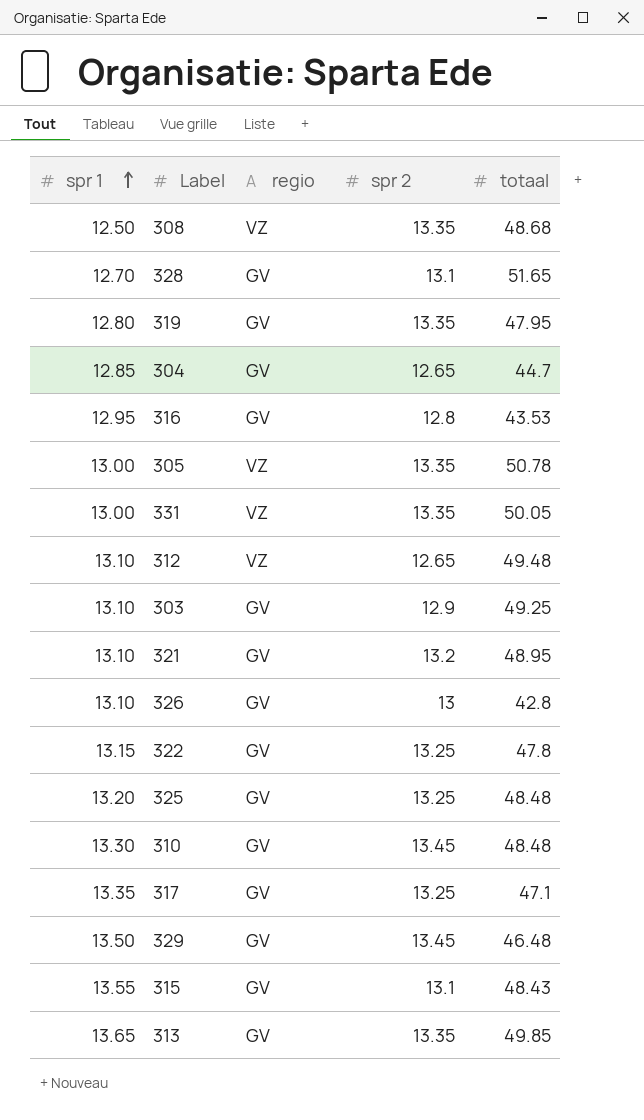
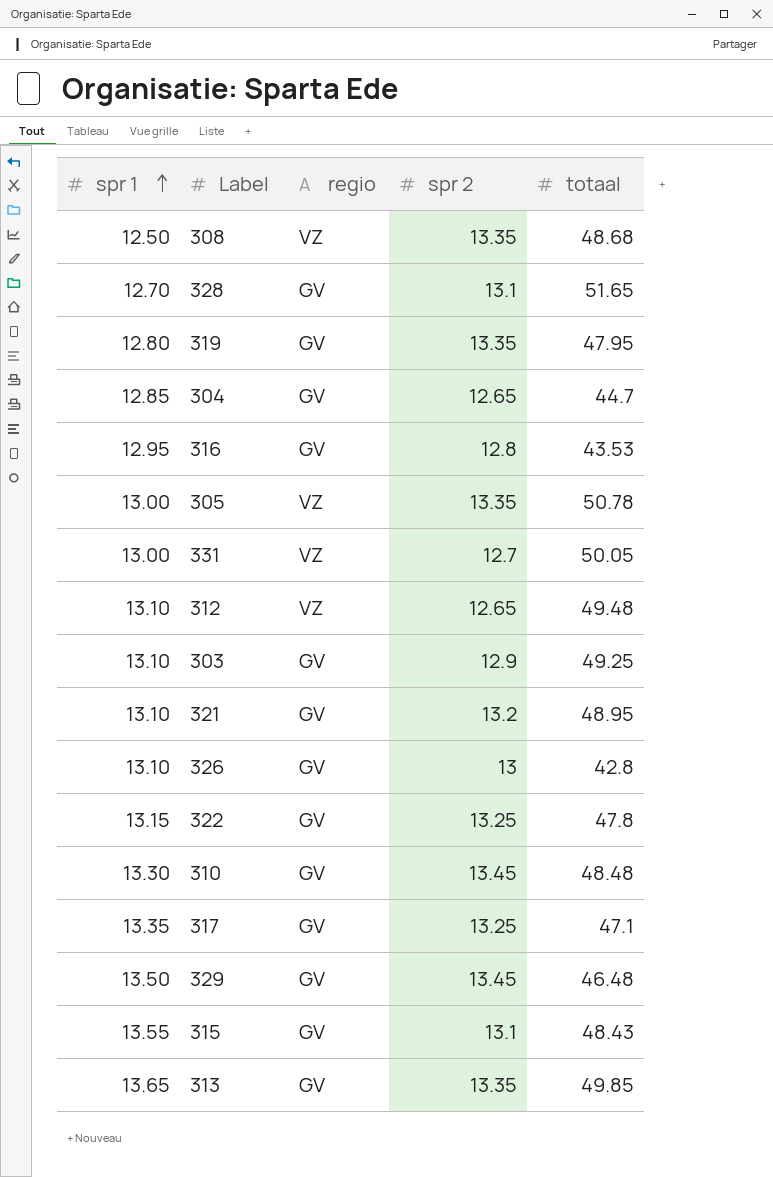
row 325: 13.20 | GV | 13.25 | 48.48 -> none
331 | spr 2: 13.35 -> 12.7

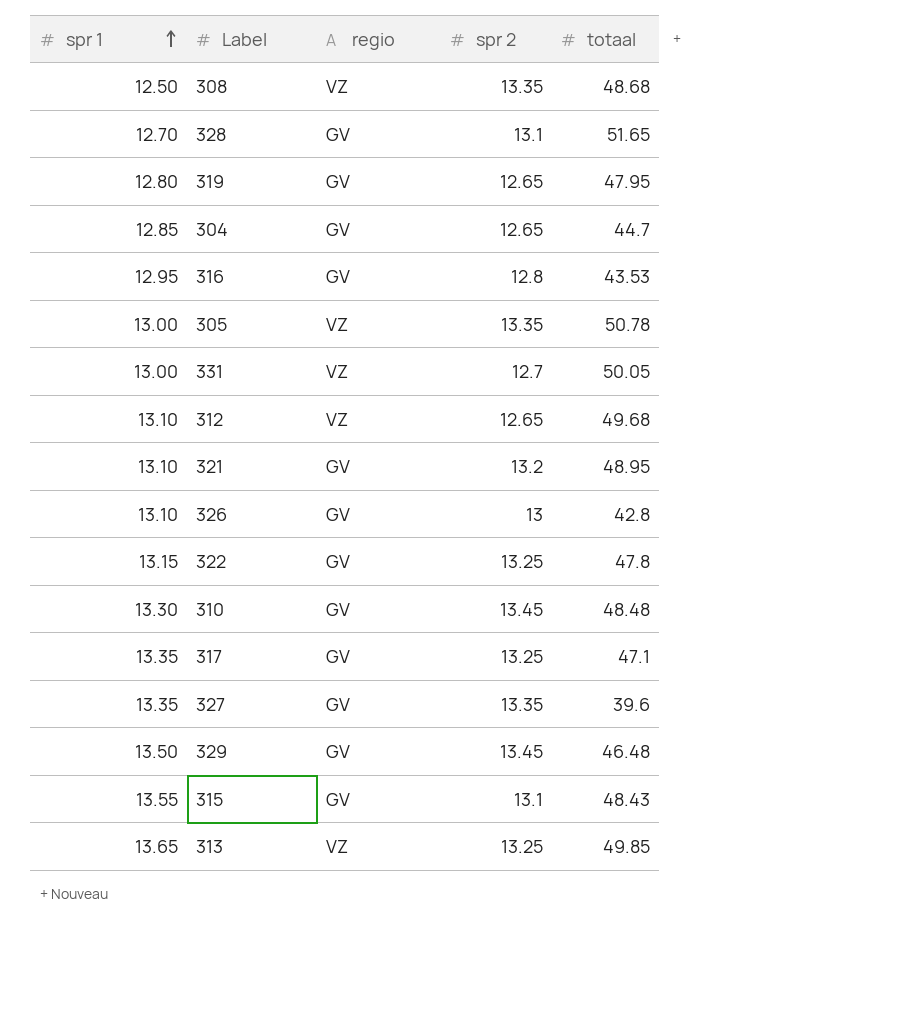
row 303: 13.10 | GV | 12.9 | 49.25 -> none
319 | spr 2: 13.35 -> 12.65
312 | totaal: 49.48 -> 49.68
row 327: none -> 13.35 | GV | 13.35 | 39.6
313 | regio: GV -> VZ
313 | spr 2: 13.35 -> 13.25

